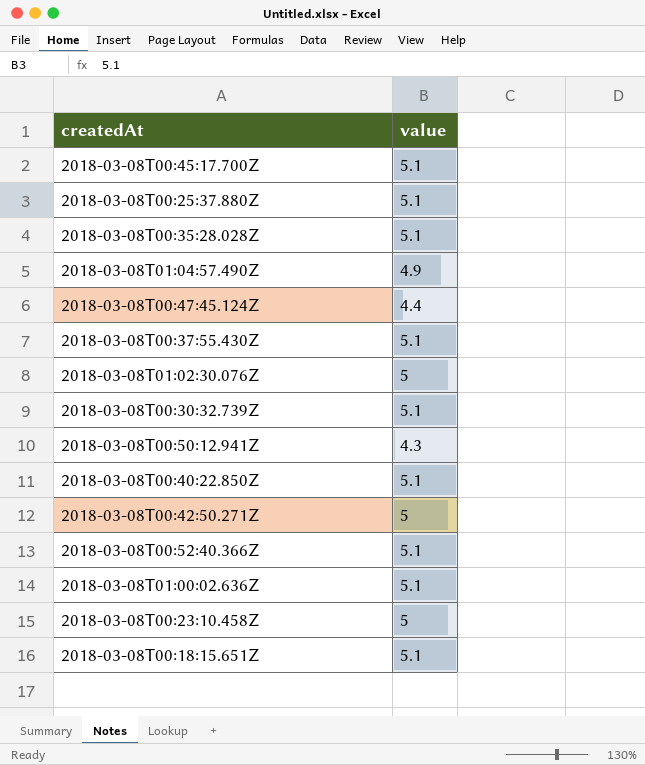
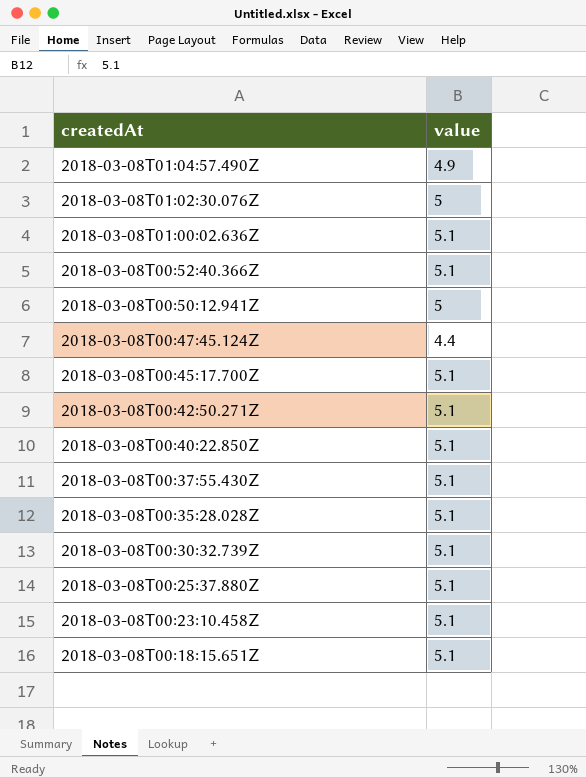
row order: none -> createdAt descending
2018-03-08T00:50:12.941Z | value: 4.3 -> 5
2018-03-08T00:42:50.271Z | value: 5 -> 5.1
2018-03-08T00:23:10.458Z | value: 5 -> 5.1

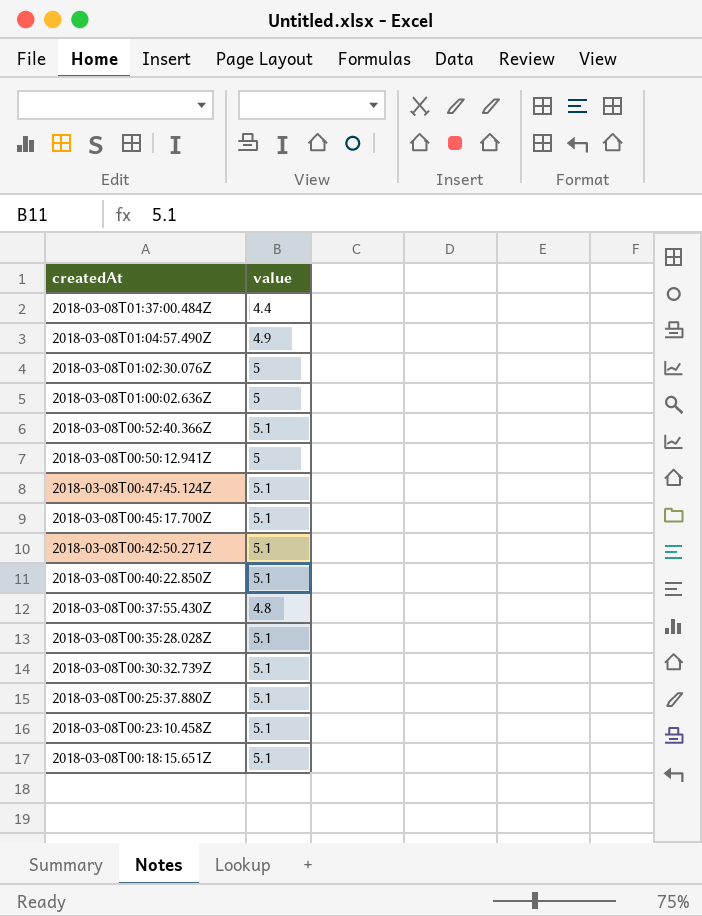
row 2018-03-08T01:37:00.484Z: none -> 4.4
2018-03-08T01:00:02.636Z | value: 5.1 -> 5
2018-03-08T00:47:45.124Z | value: 4.4 -> 5.1
2018-03-08T00:37:55.430Z | value: 5.1 -> 4.8

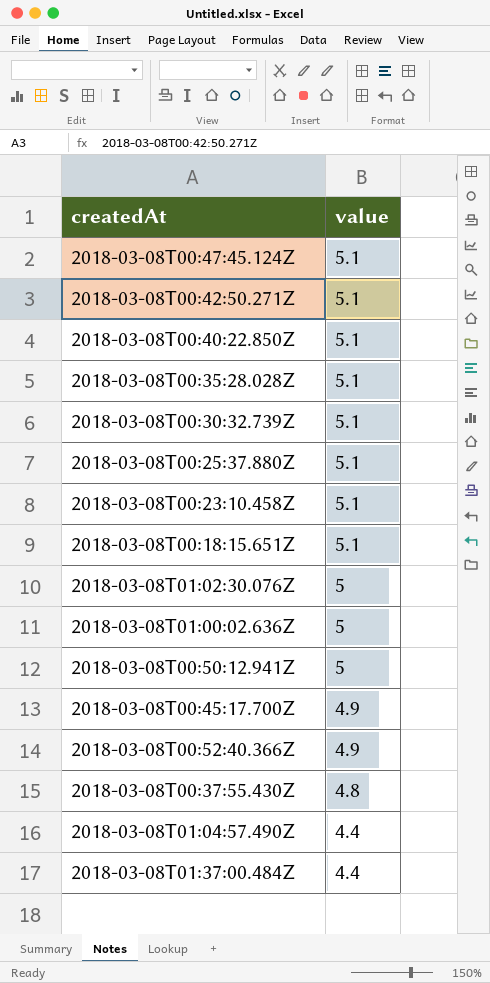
row order: createdAt descending -> value descending
2018-03-08T00:45:17.700Z | value: 5.1 -> 4.9
2018-03-08T00:52:40.366Z | value: 5.1 -> 4.9
2018-03-08T01:04:57.490Z | value: 4.9 -> 4.4

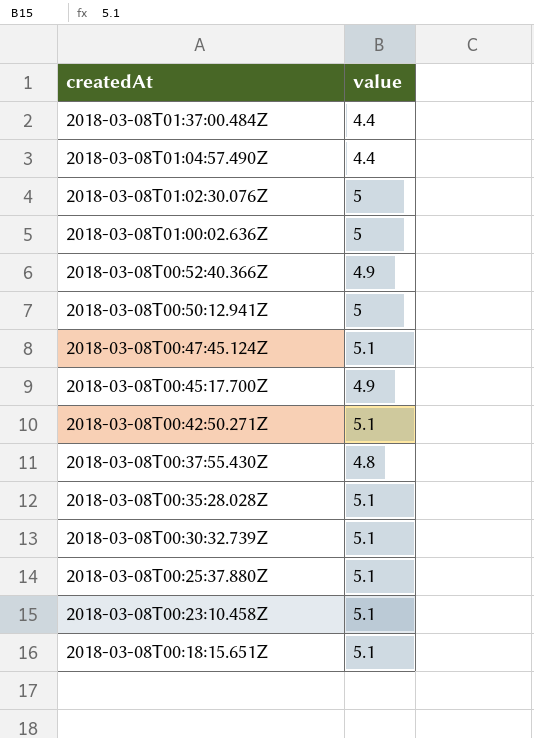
row order: value descending -> createdAt descending
row 2018-03-08T00:40:22.850Z: 5.1 -> none

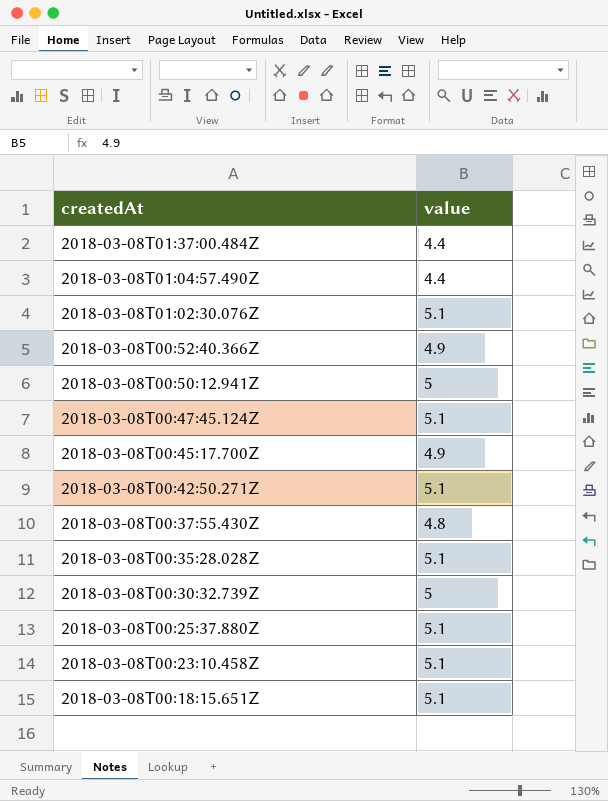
row 2018-03-08T01:00:02.636Z: 5 -> none
2018-03-08T01:02:30.076Z | value: 5 -> 5.1
2018-03-08T00:30:32.739Z | value: 5.1 -> 5

